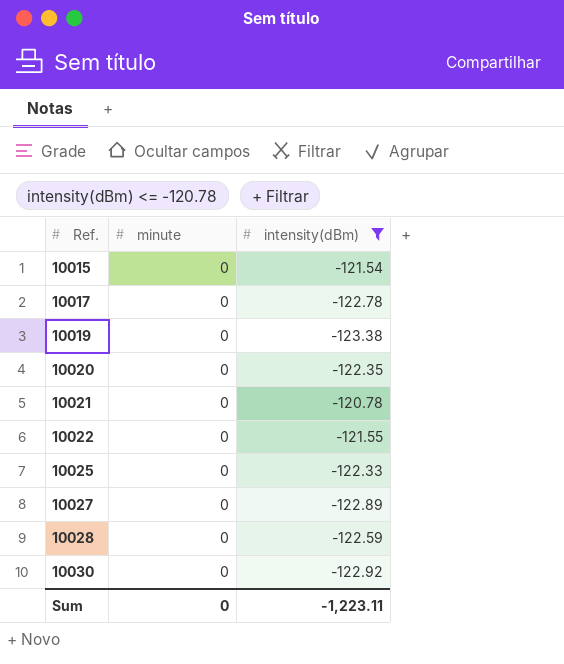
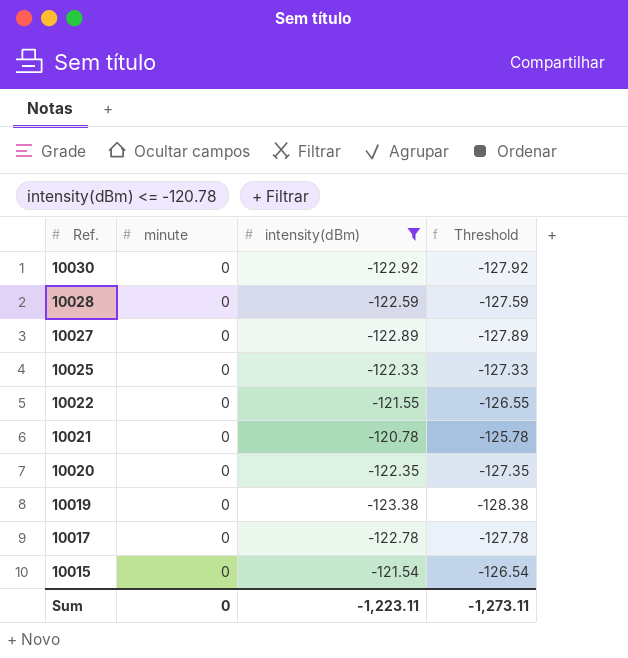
row order: Ref. ascending -> Ref. descending
column Threshold | formula: none -> [intensity(dBm)] - 5

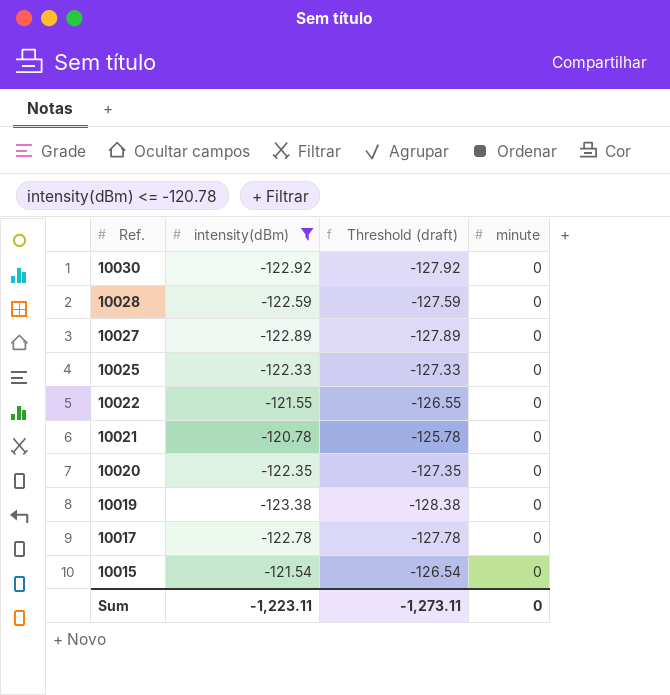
column name: Threshold -> Threshold (draft)
column minute | position: 2 -> 4

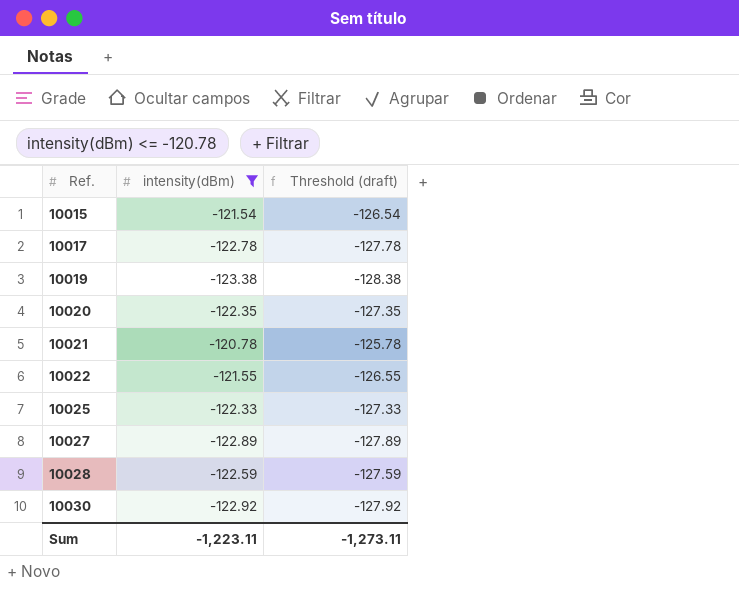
row order: Ref. descending -> Ref. ascending
column minute | position: 4 -> none

